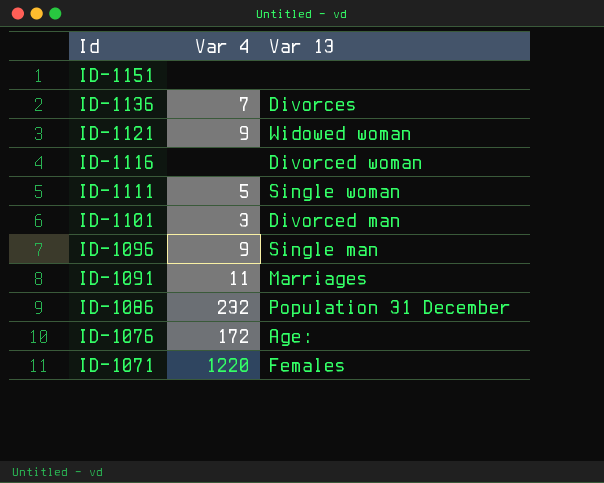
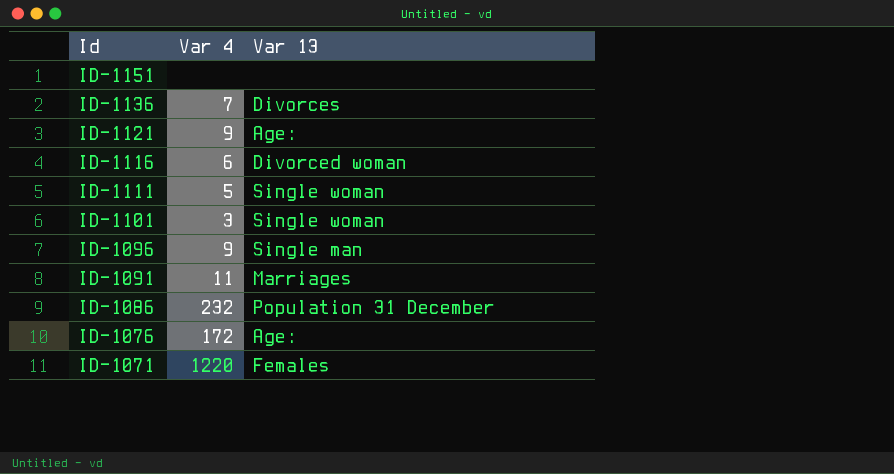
ID-1121 | Var 13: Widowed woman -> Age:
ID-1116 | Var 4: none -> 6
ID-1101 | Var 13: Divorced man -> Single woman

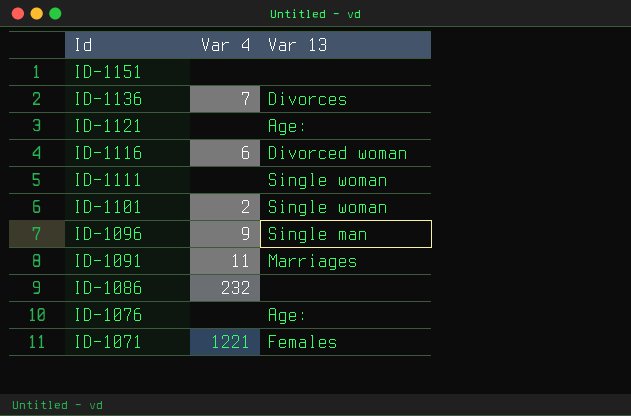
ID-1121 | Var 4: 9 -> none
ID-1111 | Var 4: 5 -> none
ID-1101 | Var 4: 3 -> 2
ID-1086 | Var 13: Population 31 December -> none
ID-1076 | Var 4: 172 -> none
ID-1071 | Var 4: 1220 -> 1221

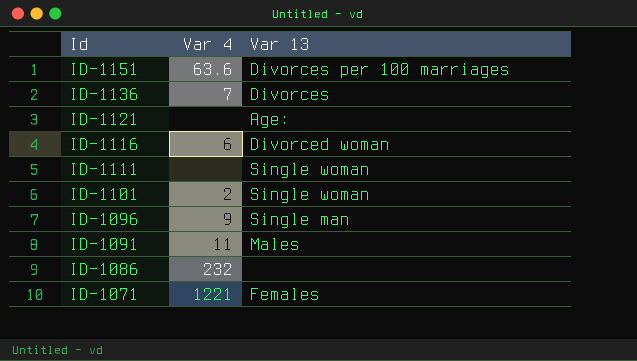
row ID-1076: none | Age: -> none
ID-1151 | Var 4: none -> 63.6
ID-1151 | Var 13: none -> Divorces per 100 marriages
ID-1091 | Var 13: Marriages -> Males

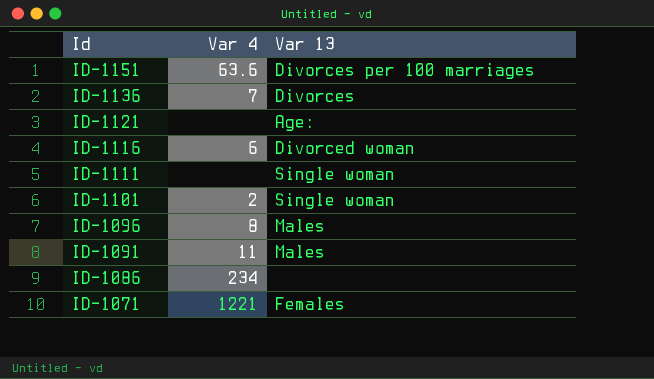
ID-1096 | Var 4: 9 -> 8
ID-1096 | Var 13: Single man -> Males
ID-1086 | Var 4: 232 -> 234

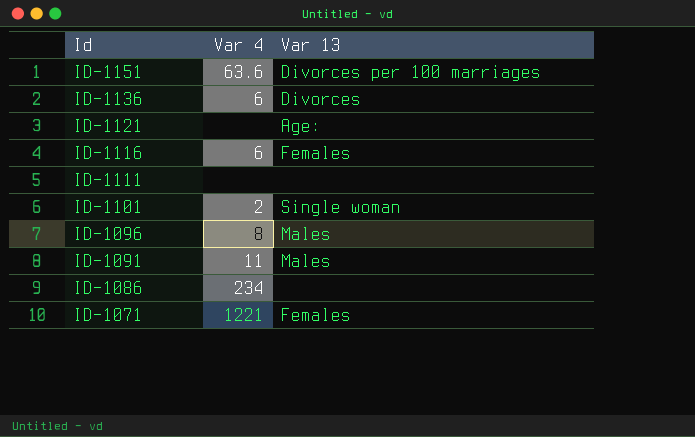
ID-1136 | Var 4: 7 -> 6
ID-1116 | Var 13: Divorced woman -> Females
ID-1111 | Var 13: Single woman -> none

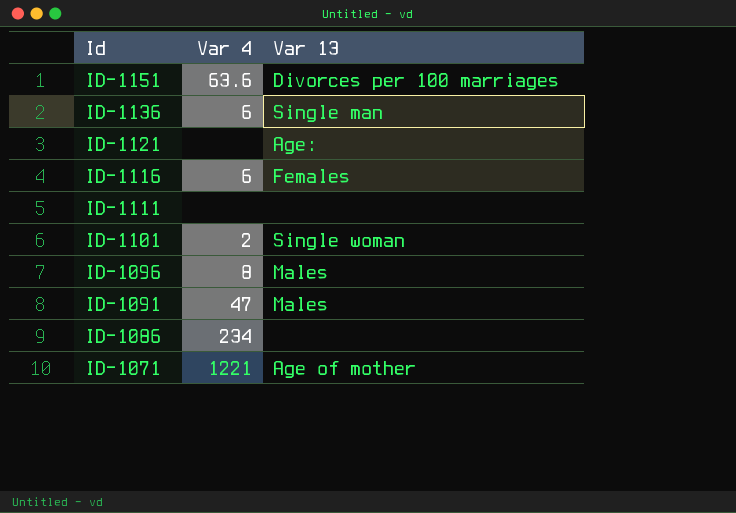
ID-1136 | Var 13: Divorces -> Single man
ID-1091 | Var 4: 11 -> 47
ID-1071 | Var 13: Females -> Age of mother

